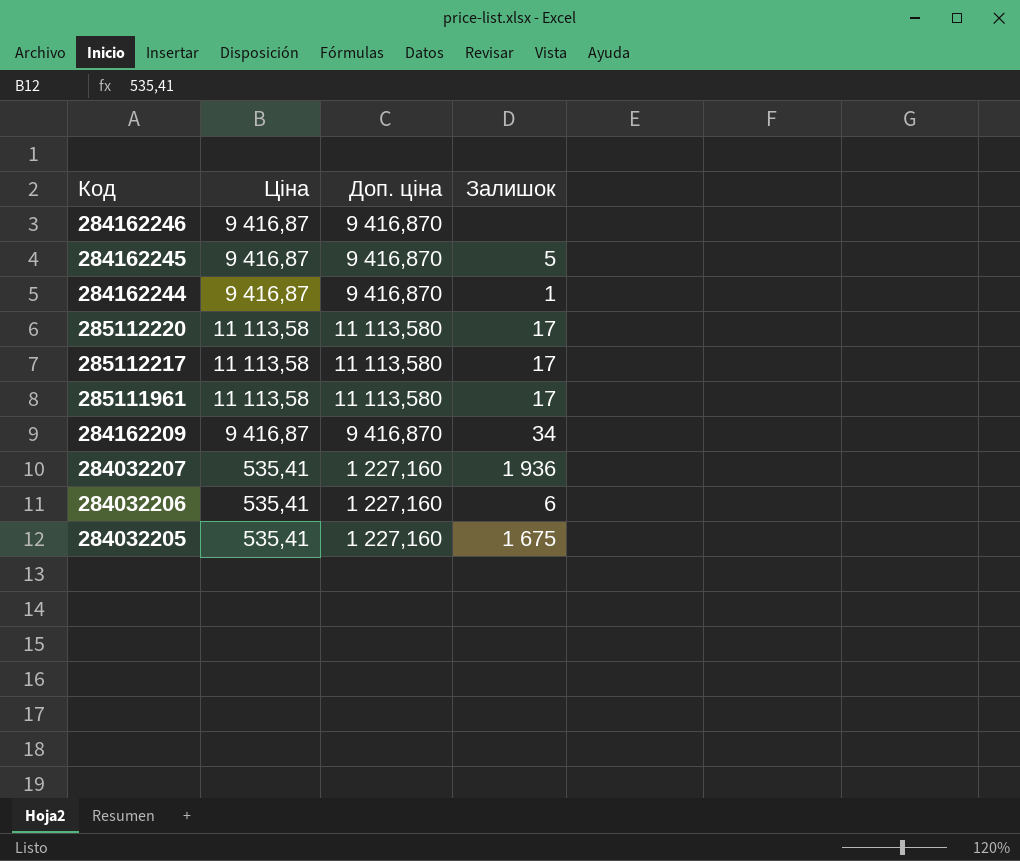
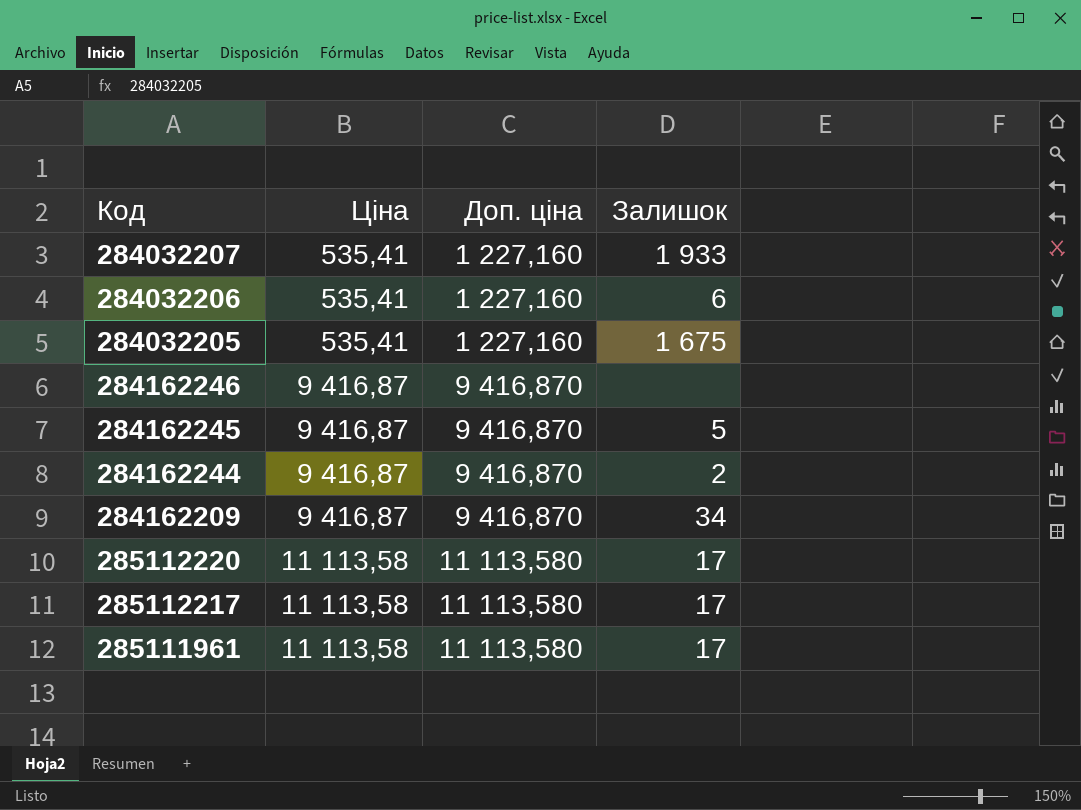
row order: none -> Ціна ascending
284032207 | Залишок: 1 936 -> 1 933
284162244 | Залишок: 1 -> 2

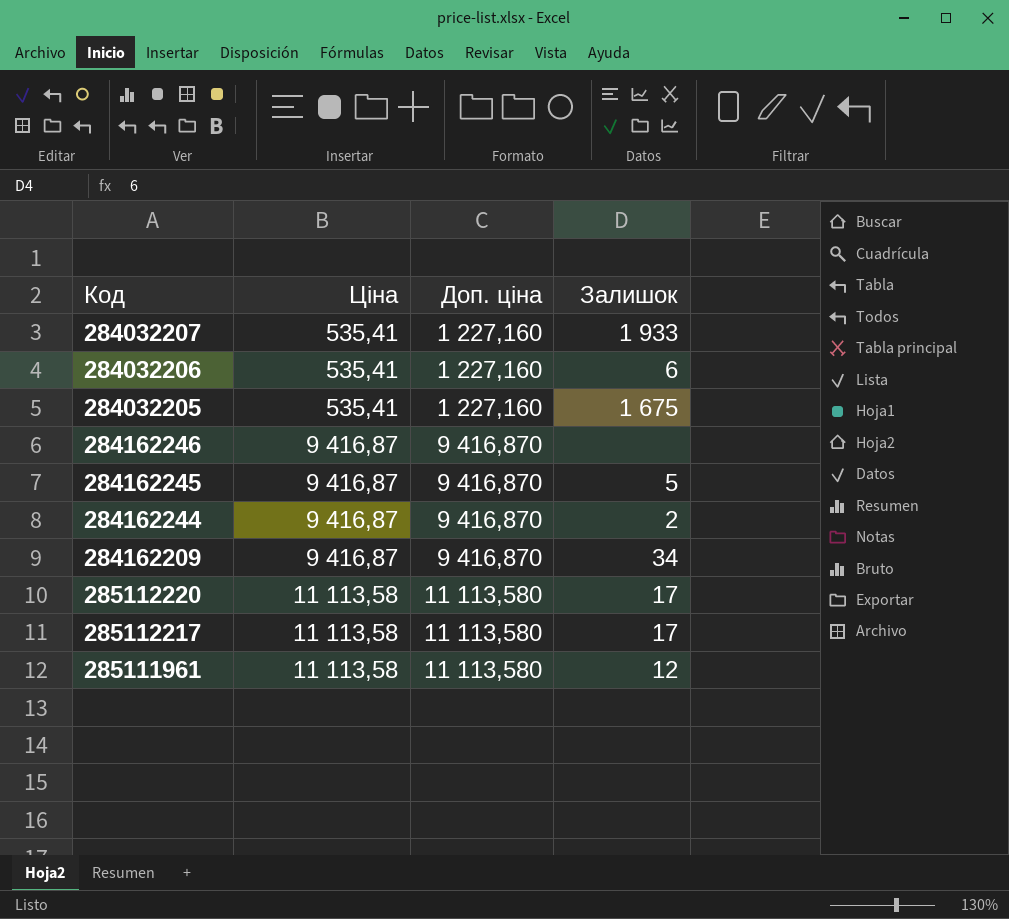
285111961 | Залишок: 17 -> 12

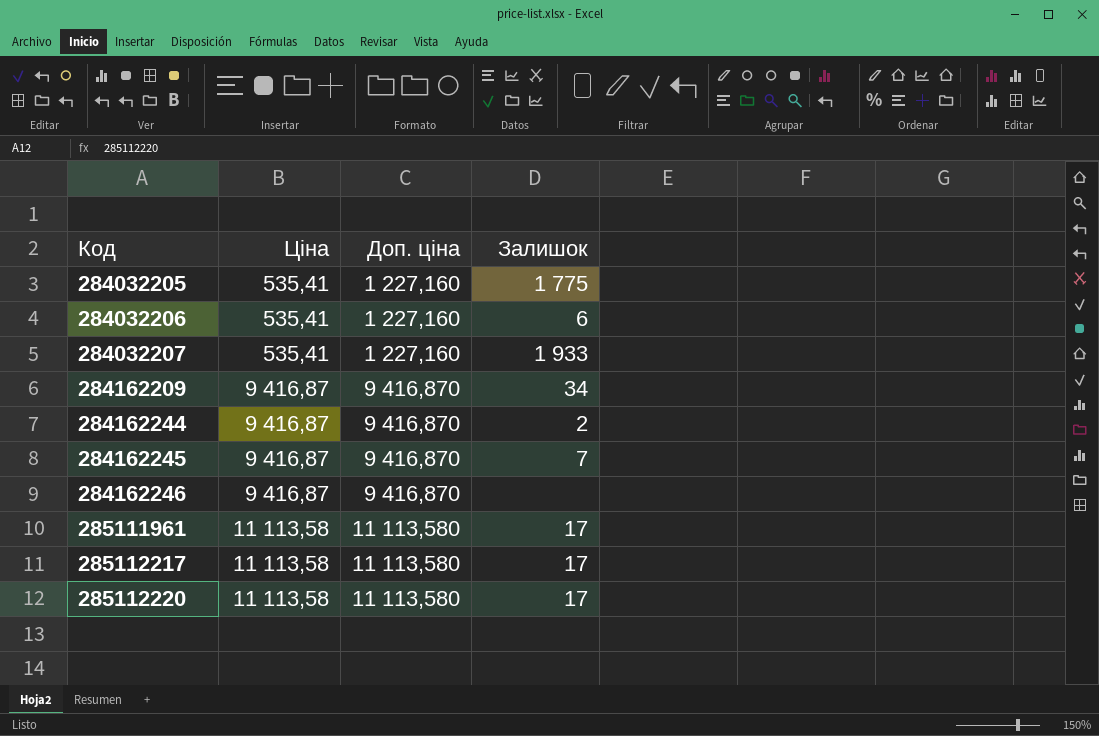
row order: Ціна ascending -> Код ascending
284032205 | Залишок: 1 675 -> 1 775
284162245 | Залишок: 5 -> 7
285111961 | Залишок: 12 -> 17

